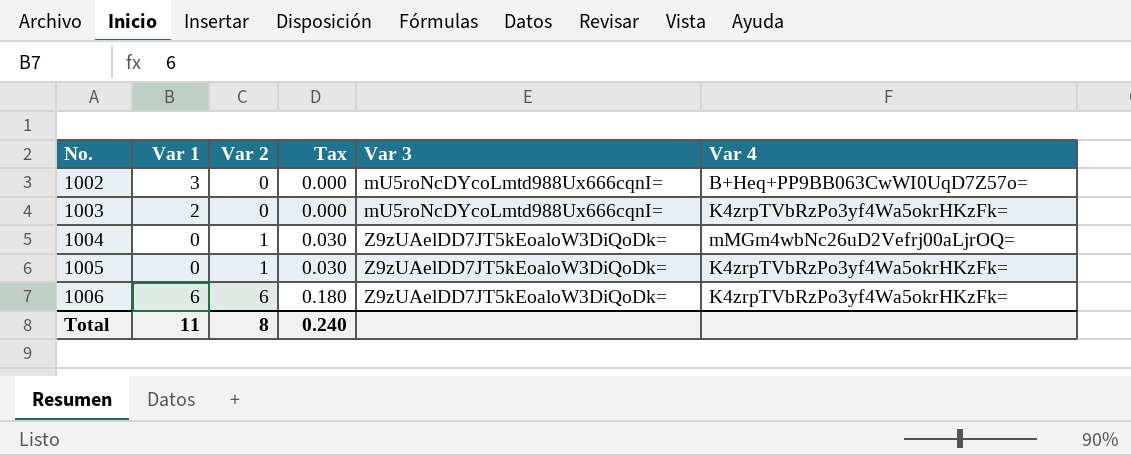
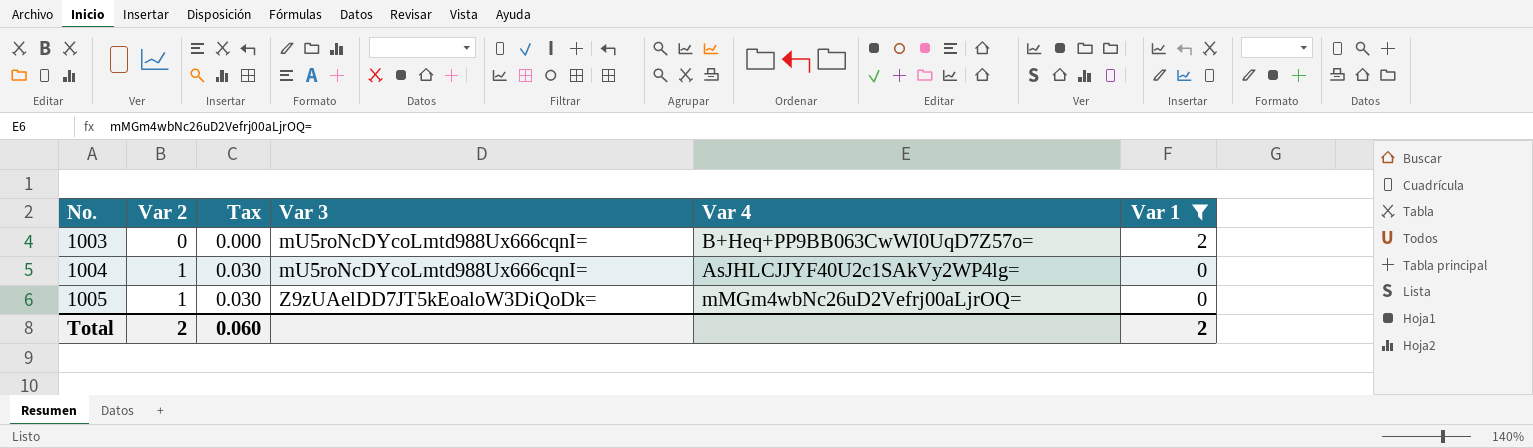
filter: none -> Var 1 <= 2
column Var 1 | position: 2 -> 6
1003 | Var 4: K4zrpTVbRzPo3yf4Wa5okrHKzFk= -> B+Heq+PP9BB063CwWI0UqD7Z57o=
1004 | Var 3: Z9zUAelDD7JT5kEoaloW3DiQoDk= -> mU5roNcDYcoLmtd988Ux666cqnI=
1004 | Var 4: mMGm4wbNc26uD2Vefrj00aLjrOQ= -> AsJHLCJJYF40U2c1SAkVy2WP4lg=
1005 | Var 4: K4zrpTVbRzPo3yf4Wa5okrHKzFk= -> mMGm4wbNc26uD2Vefrj00aLjrOQ=
Total | Var 2: 8 -> 2
Total | Tax: 0.240 -> 0.060
Total | Var 1: 11 -> 2

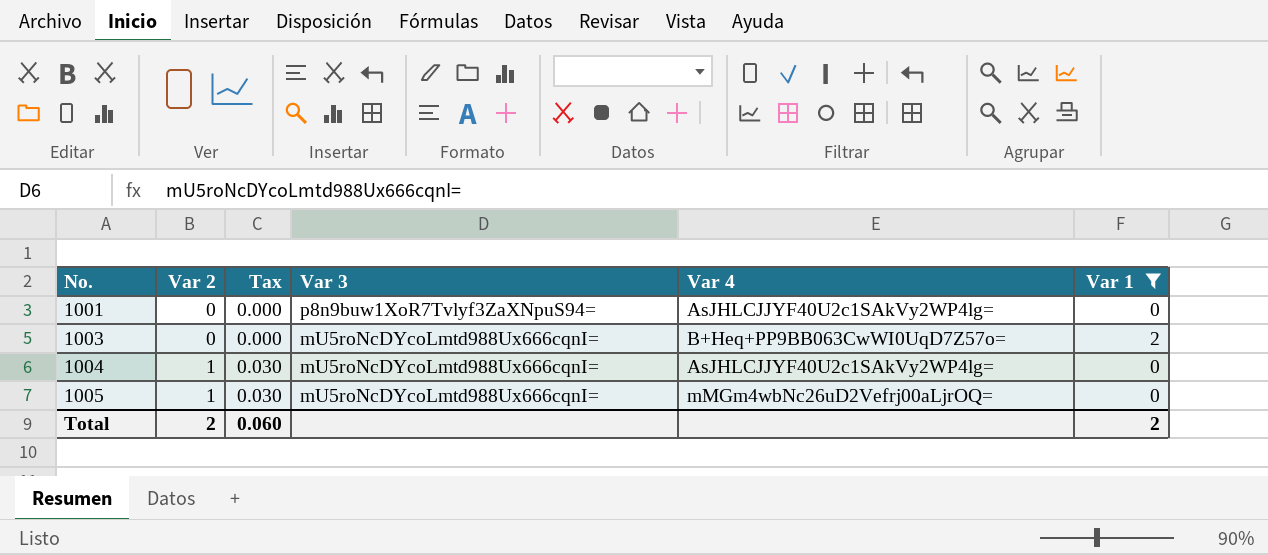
row 1001: none -> 0 | 0.000 | p8n9buw1XoR7Tvlyf3ZaXNpuS94= | AsJHLCJJYF40U2c1SAkVy2WP4lg= | 0
1005 | Var 3: Z9zUAelDD7JT5kEoaloW3DiQoDk= -> mU5roNcDYcoLmtd988Ux666cqnI=

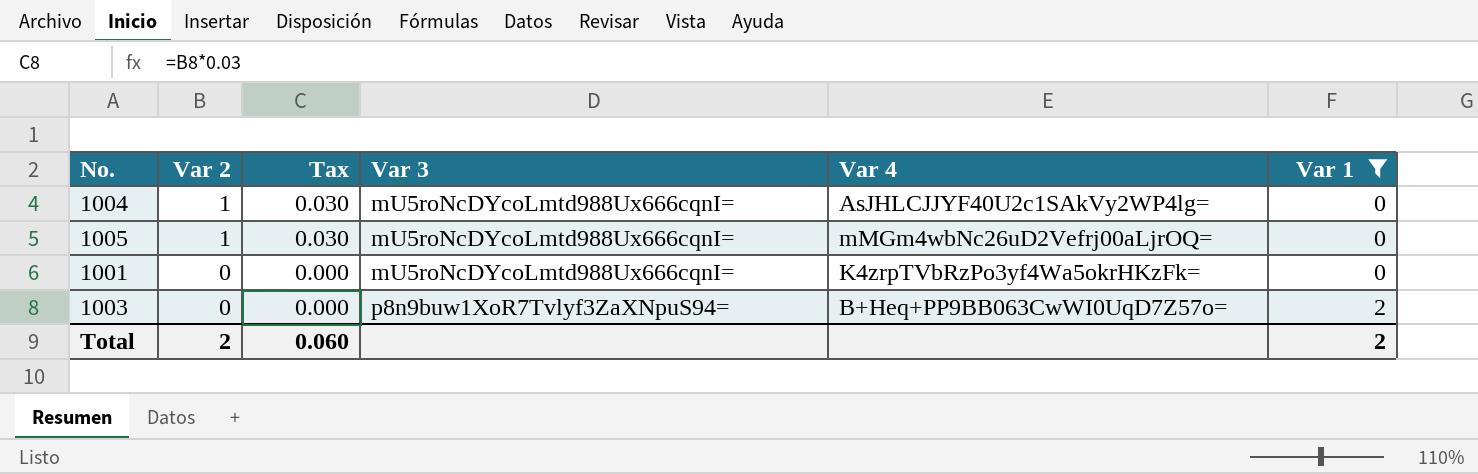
row order: No. ascending -> Var 2 descending
1001 | Var 3: p8n9buw1XoR7Tvlyf3ZaXNpuS94= -> mU5roNcDYcoLmtd988Ux666cqnI=
1001 | Var 4: AsJHLCJJYF40U2c1SAkVy2WP4lg= -> K4zrpTVbRzPo3yf4Wa5okrHKzFk=
1003 | Var 3: mU5roNcDYcoLmtd988Ux666cqnI= -> p8n9buw1XoR7Tvlyf3ZaXNpuS94=

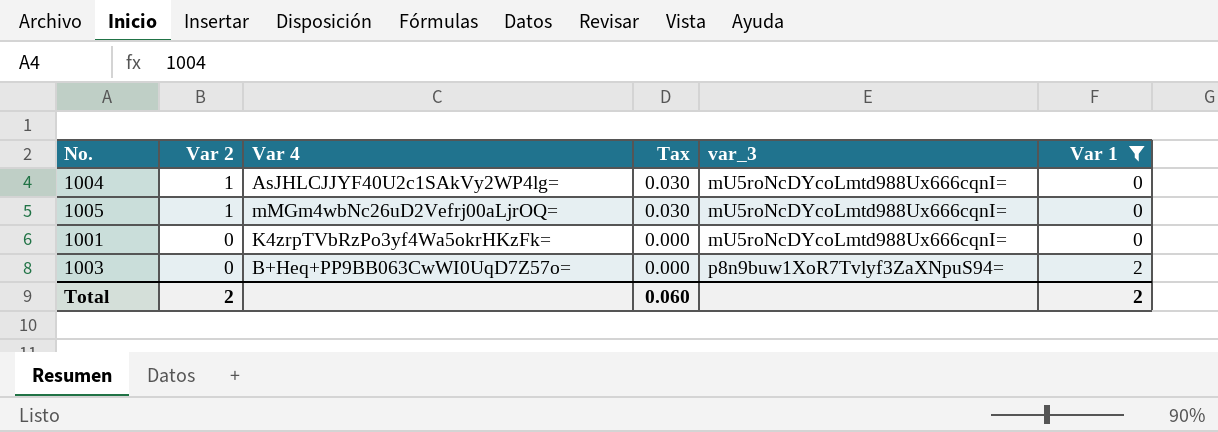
column Var 4 | position: 5 -> 3
column name: Var 3 -> var_3

